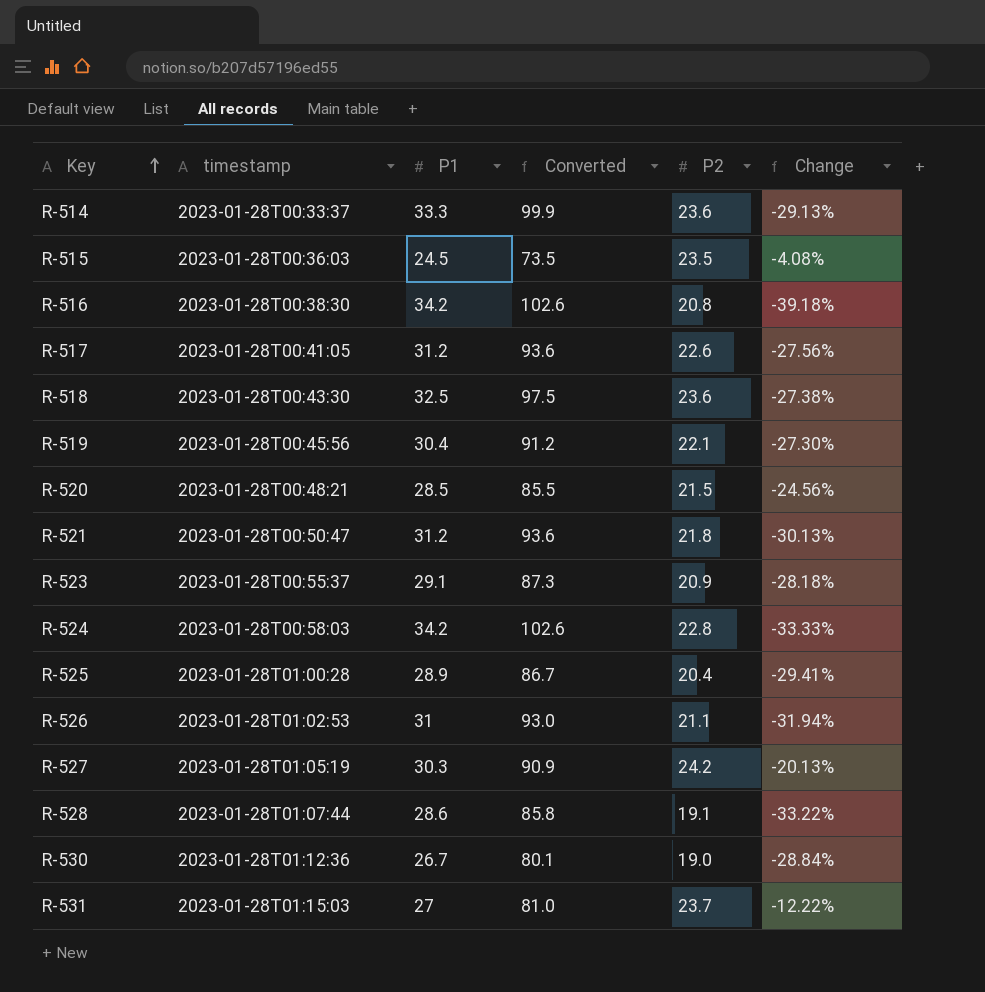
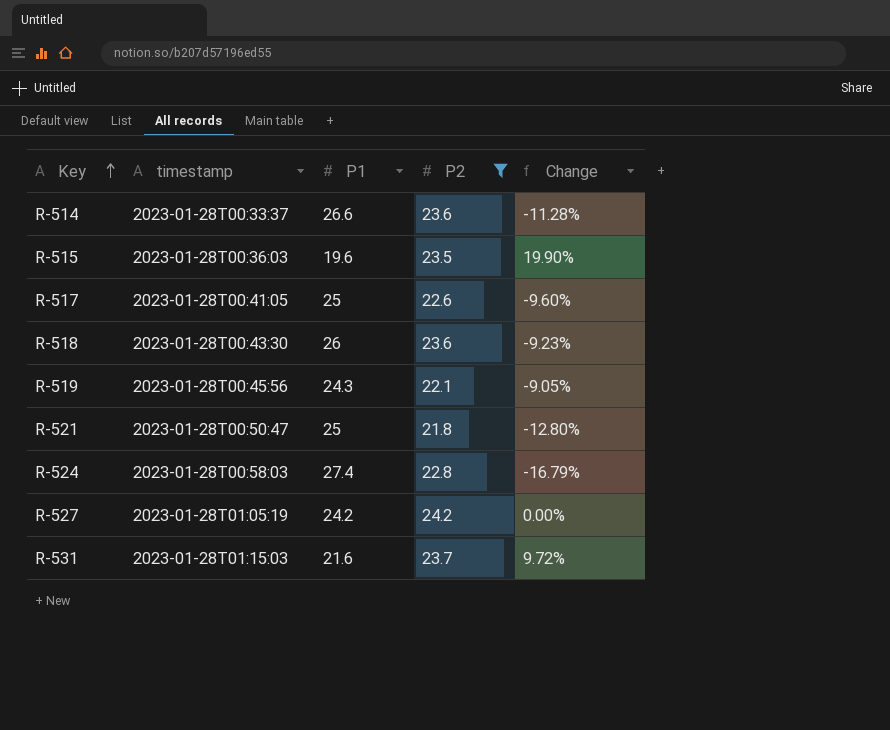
filter: none -> P2 >= 21.8
column Converted | formula: [P1] * 3 -> none
R-514 | P1: 33.3 -> 26.6
R-514 | Change: -29.13% -> -11.28%
R-515 | P1: 24.5 -> 19.6
R-515 | Change: -4.08% -> 19.90%
R-517 | P1: 31.2 -> 25
R-517 | Change: -27.56% -> -9.60%
R-518 | P1: 32.5 -> 26
R-518 | Change: -27.38% -> -9.23%
R-519 | P1: 30.4 -> 24.3
R-519 | Change: -27.30% -> -9.05%
R-521 | P1: 31.2 -> 25
R-521 | Change: -30.13% -> -12.80%
R-524 | P1: 34.2 -> 27.4
R-524 | Change: -33.33% -> -16.79%
R-527 | P1: 30.3 -> 24.2
R-527 | Change: -20.13% -> 0.00%
R-531 | P1: 27 -> 21.6
R-531 | Change: -12.22% -> 9.72%

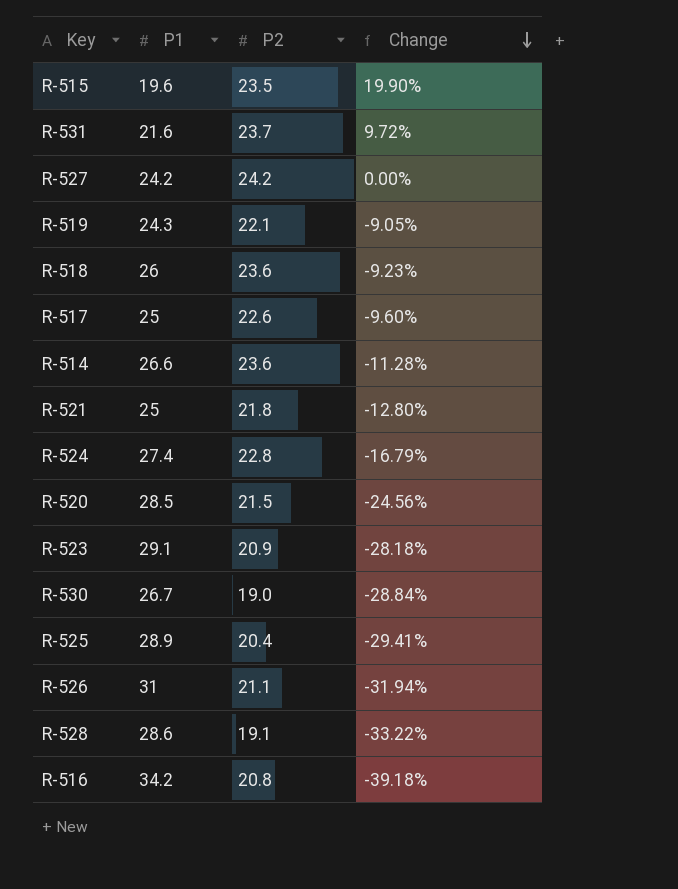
filter: P2 >= 21.8 -> none
row order: Key ascending -> Change descending
column timestamp | position: 2 -> none

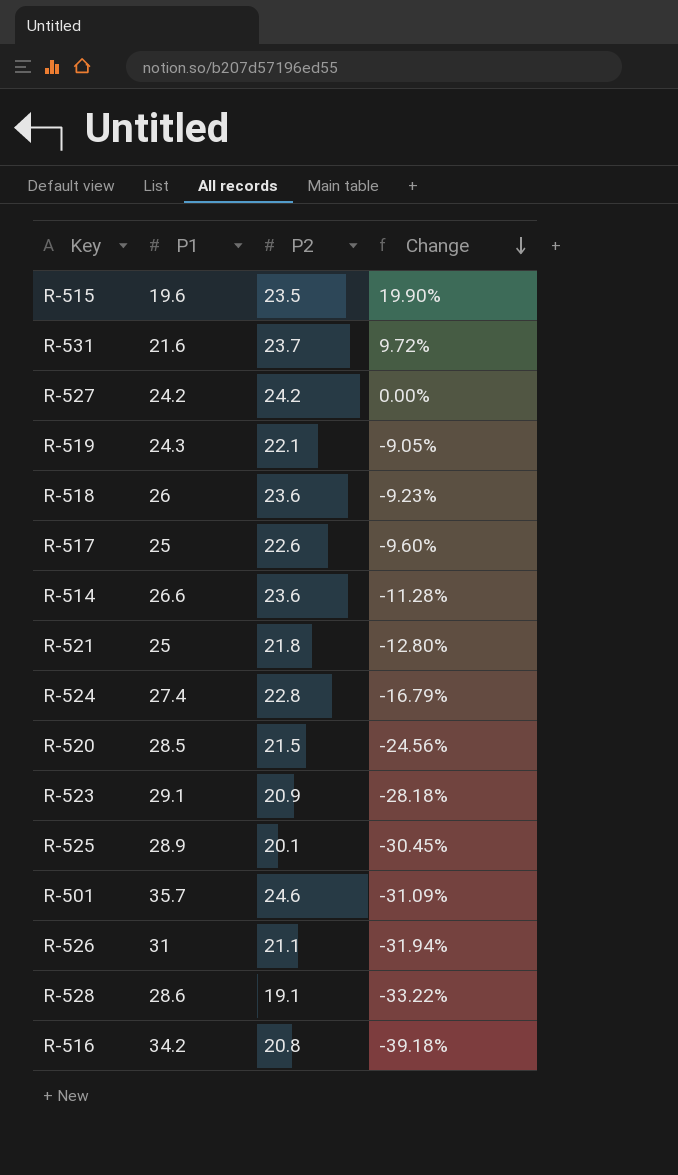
row R-530: 26.7 | 19.0 | -28.84% -> none
R-525 | P2: 20.4 -> 20.1
R-525 | Change: -29.41% -> -30.45%
row R-501: none -> 35.7 | 24.6 | -31.09%

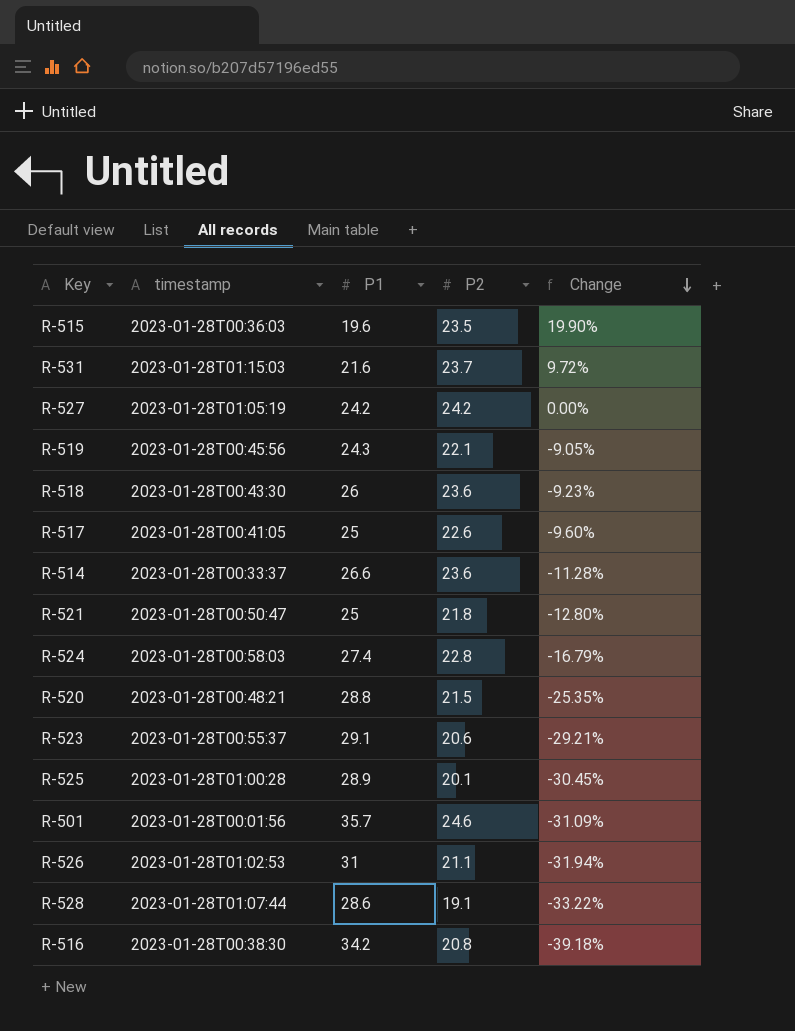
column timestamp | position: none -> 2
R-520 | P1: 28.5 -> 28.8
R-520 | Change: -24.56% -> -25.35%
R-523 | P2: 20.9 -> 20.6
R-523 | Change: -28.18% -> -29.21%

